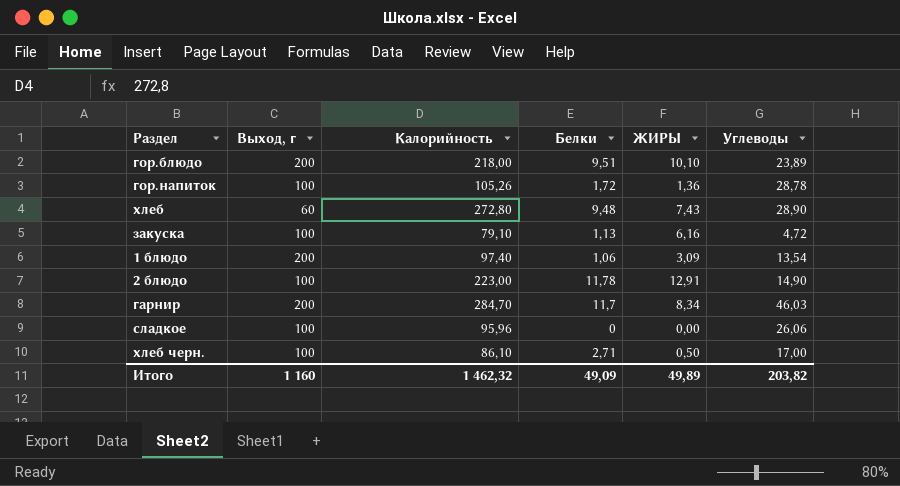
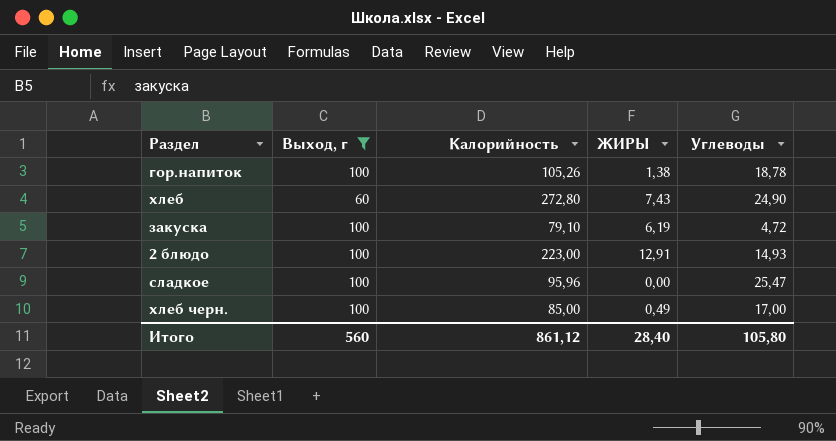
filter: none -> Выход, г != 200
column Белки | position: 4 -> none
гор.напиток | ЖИРЫ: 1,36 -> 1,38
гор.напиток | Углеводы: 28,78 -> 18,78
хлеб | Углеводы: 28,90 -> 24,90
закуска | ЖИРЫ: 6,16 -> 6,19
2 блюдо | Углеводы: 14,90 -> 14,93
сладкое | Углеводы: 26,06 -> 25,47
хлеб черн. | Калорийность: 86,10 -> 85,00
хлеб черн. | ЖИРЫ: 0,50 -> 0,49
Итого | Выход, г: 1 160 -> 560
Итого | Калорийность: 1 462,32 -> 861,12
Итого | ЖИРЫ: 49,89 -> 28,40
Итого | Углеводы: 203,82 -> 105,80

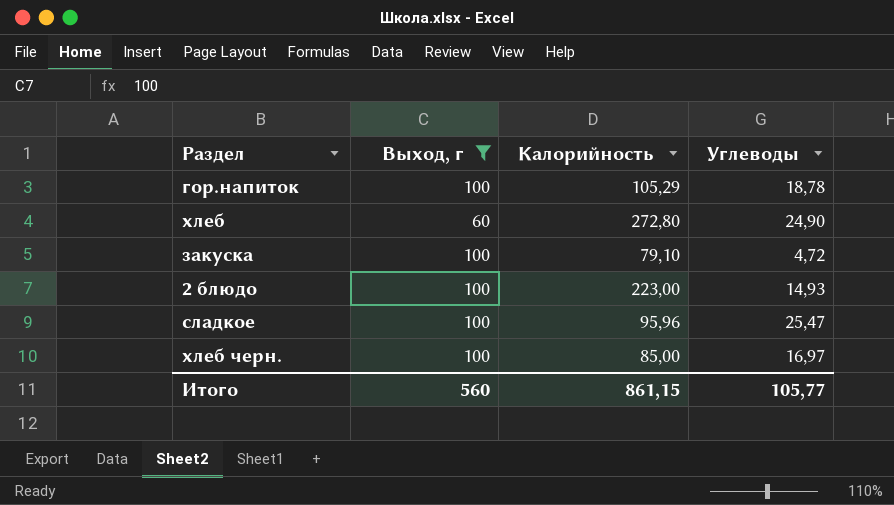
column ЖИРЫ | position: 4 -> none
гор.напиток | Калорийность: 105,26 -> 105,29
хлеб черн. | Углеводы: 17,00 -> 16,97
Итого | Калорийность: 861,12 -> 861,15
Итого | Углеводы: 105,80 -> 105,77

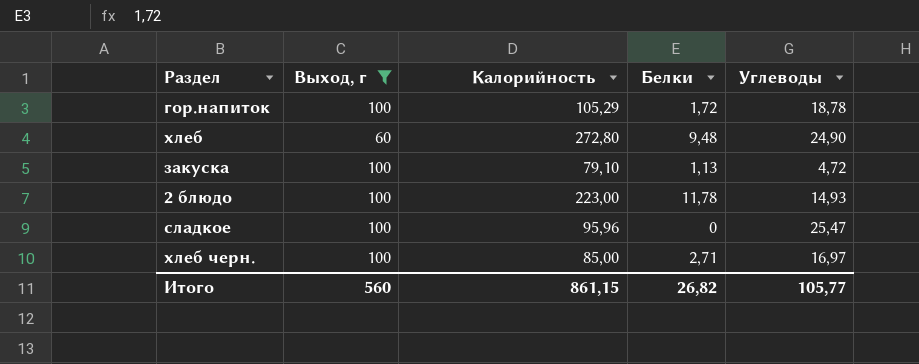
column Белки | position: none -> 4

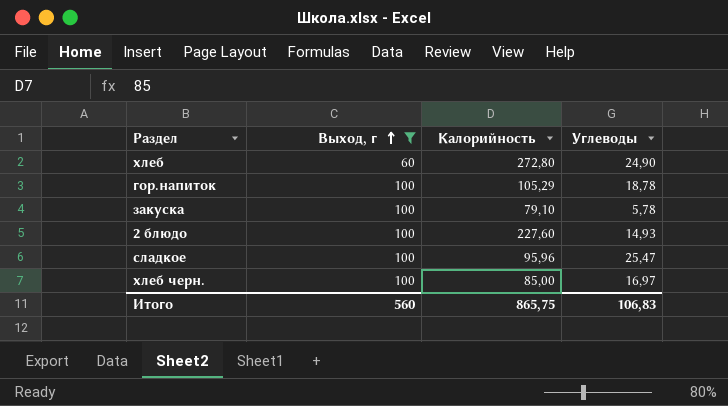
row order: none -> Выход, г ascending
column Белки | position: 4 -> none
закуска | Углеводы: 4,72 -> 5,78
2 блюдо | Калорийность: 223,00 -> 227,60
Итого | Калорийность: 861,15 -> 865,75
Итого | Углеводы: 105,77 -> 106,83

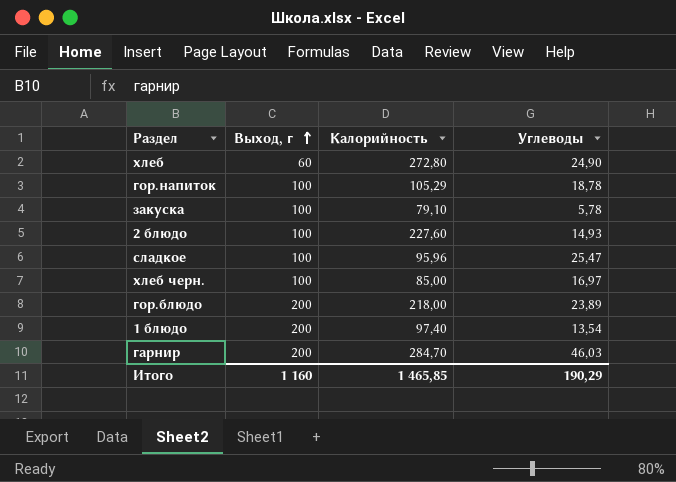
filter: Выход, г != 200 -> none
Итого | Выход, г: 560 -> 1 160
Итого | Калорийность: 865,75 -> 1 465,85
Итого | Углеводы: 106,83 -> 190,29

